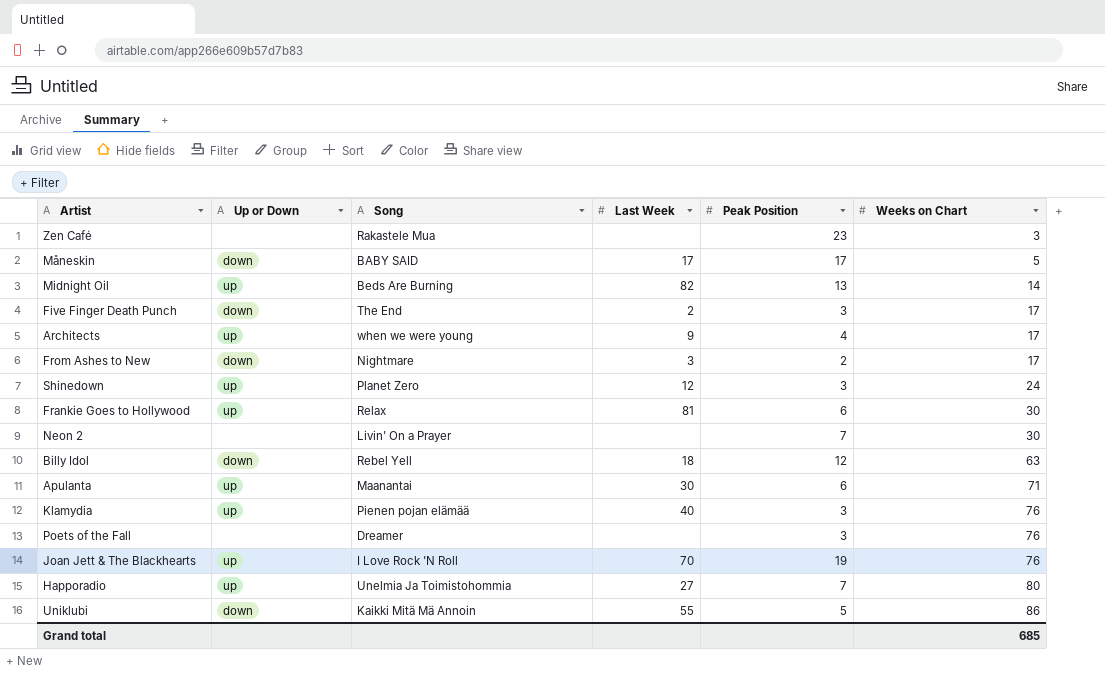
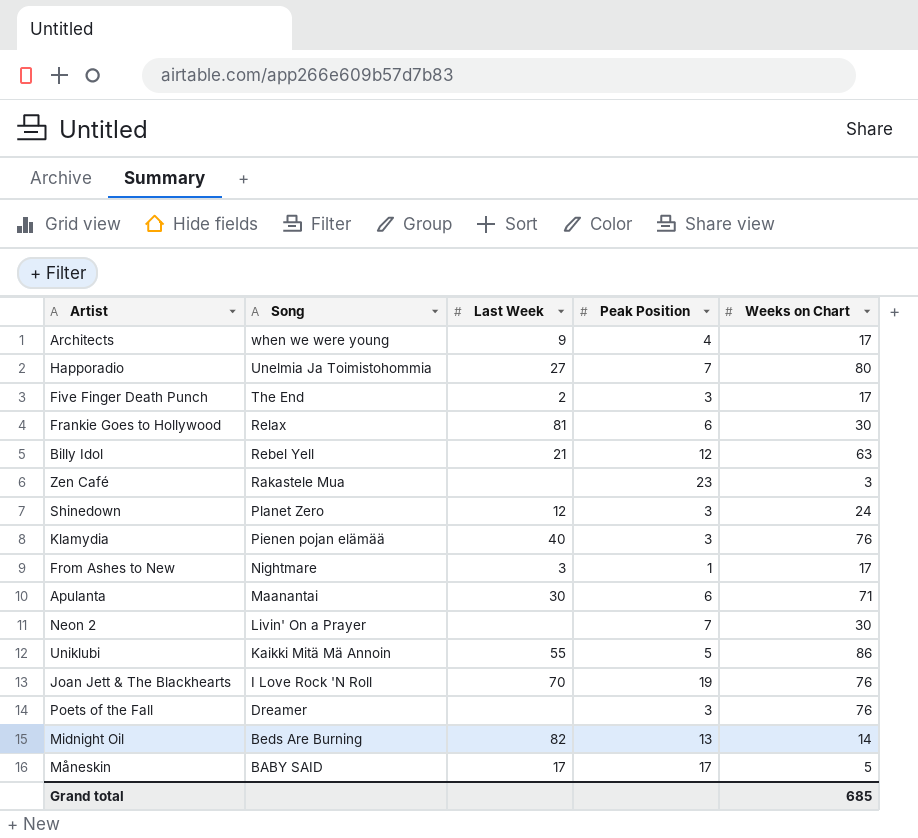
row order: Weeks on Chart ascending -> Song descending
column Up or Down | position: 2 -> none
Billy Idol | Last Week: 18 -> 21
From Ashes to New | Peak Position: 2 -> 1

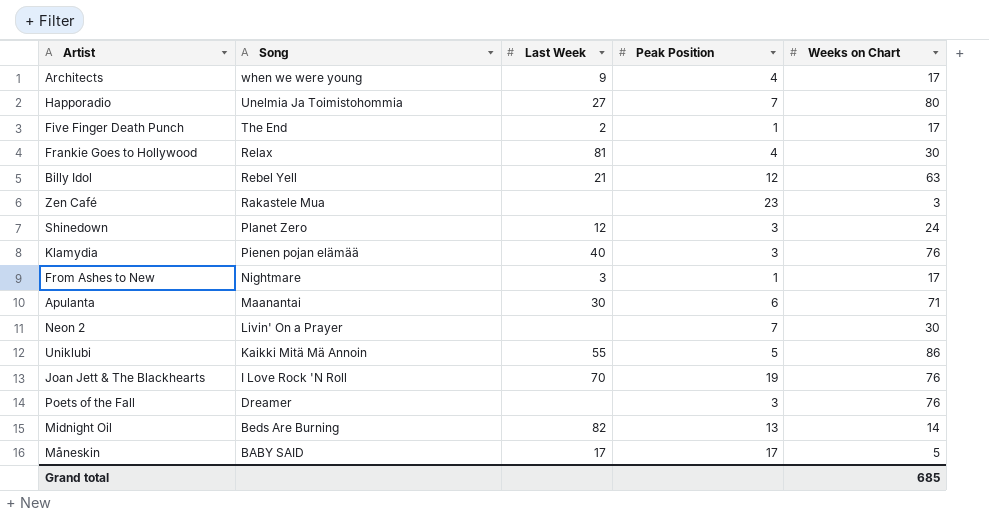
Five Finger Death Punch | Peak Position: 3 -> 1
Frankie Goes to Hollywood | Peak Position: 6 -> 4

